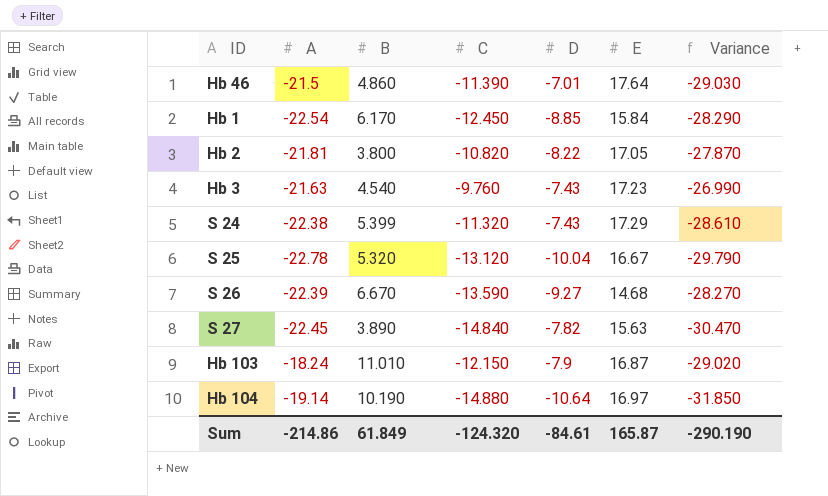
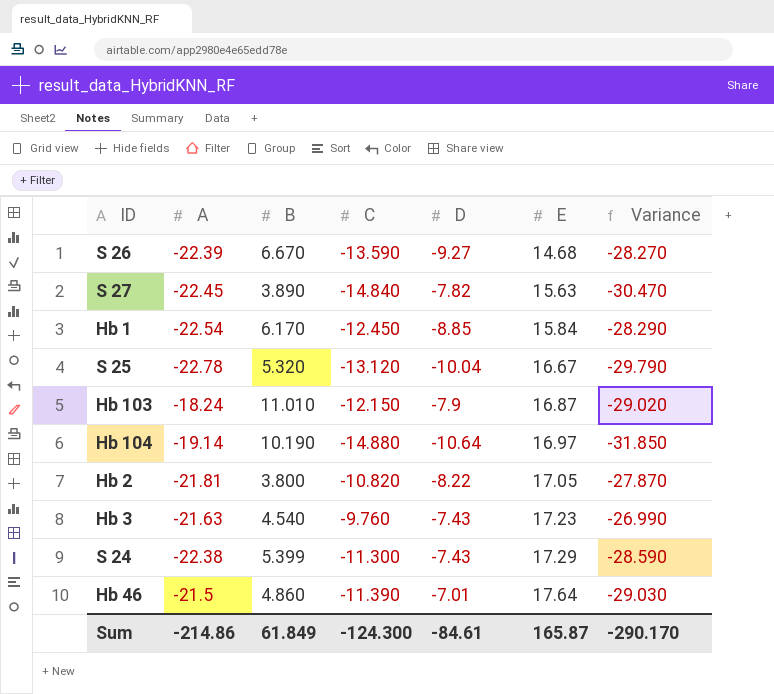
row order: none -> E ascending
S 24 | C: -11.320 -> -11.300
S 24 | Variance: -28.610 -> -28.590
Sum | C: -124.320 -> -124.300
Sum | Variance: -290.190 -> -290.170

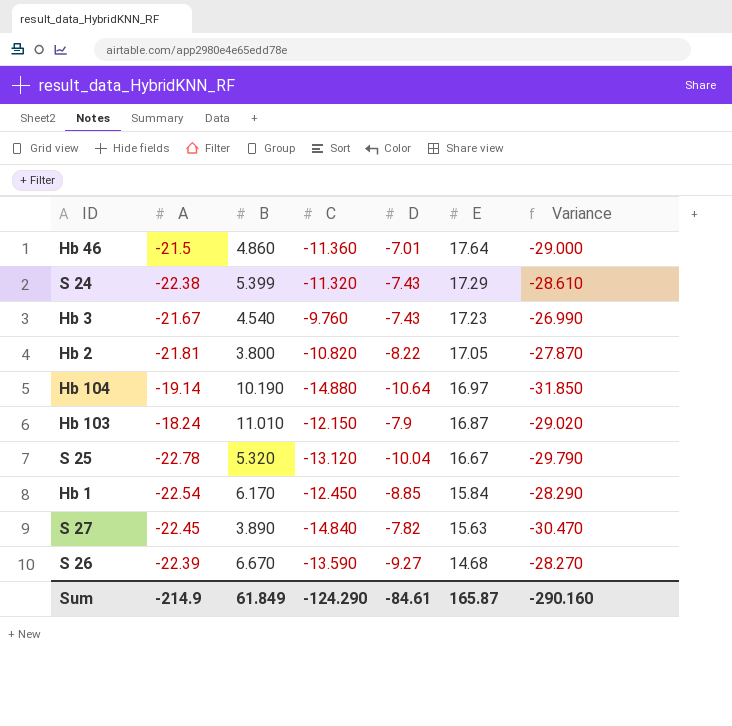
row order: E ascending -> E descending
Hb 46 | C: -11.390 -> -11.360
Hb 46 | Variance: -29.030 -> -29.000
S 24 | C: -11.300 -> -11.320
S 24 | Variance: -28.590 -> -28.610
Hb 3 | A: -21.63 -> -21.67
Sum | A: -214.86 -> -214.9
Sum | C: -124.300 -> -124.290
Sum | Variance: -290.170 -> -290.160

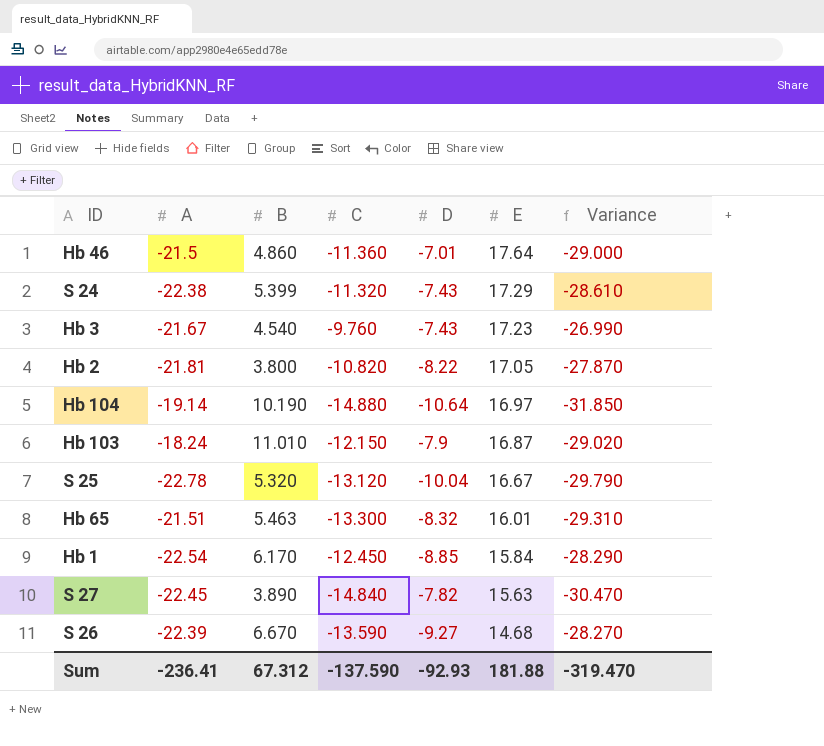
row Hb 65: none -> -21.51 | 5.463 | -13.300 | -8.32 | 16.01 | -29.310
Sum | A: -214.9 -> -236.41
Sum | B: 61.849 -> 67.312
Sum | C: -124.290 -> -137.590
Sum | D: -84.61 -> -92.93
Sum | E: 165.87 -> 181.88
Sum | Variance: -290.160 -> -319.470

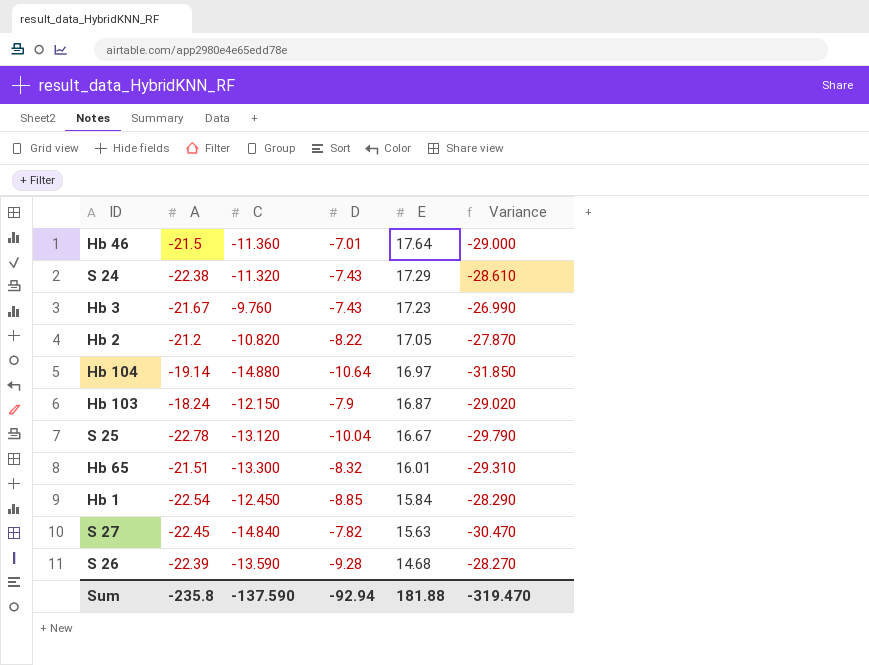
column B | position: 3 -> none
Hb 2 | A: -21.81 -> -21.2
S 26 | D: -9.27 -> -9.28
Sum | A: -236.41 -> -235.8
Sum | D: -92.93 -> -92.94

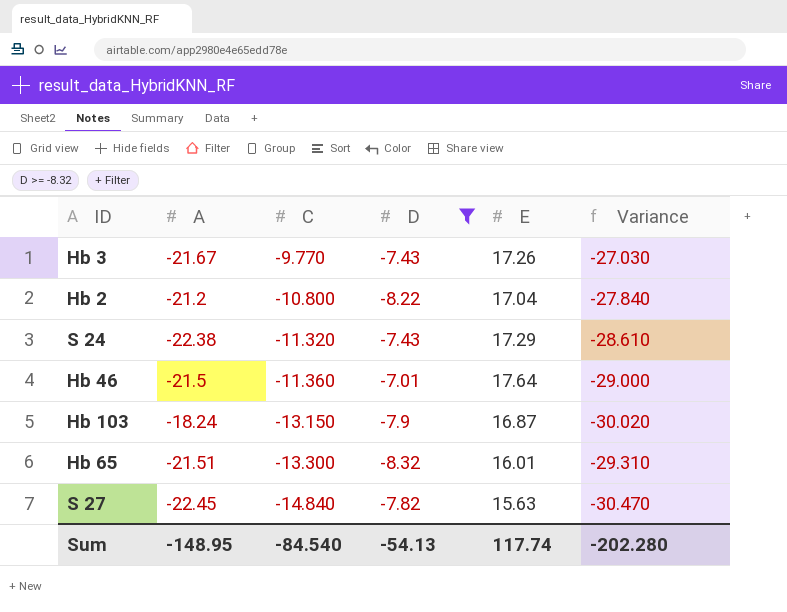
filter: none -> D >= -8.32
row order: E descending -> C descending
Hb 3 | C: -9.760 -> -9.770
Hb 3 | E: 17.23 -> 17.26
Hb 3 | Variance: -26.990 -> -27.030
Hb 2 | C: -10.820 -> -10.800
Hb 2 | E: 17.05 -> 17.04
Hb 2 | Variance: -27.870 -> -27.840
Hb 103 | C: -12.150 -> -13.150
Hb 103 | Variance: -29.020 -> -30.020
Sum | A: -235.8 -> -148.95
Sum | C: -137.590 -> -84.540
Sum | D: -92.94 -> -54.13
Sum | E: 181.88 -> 117.74
Sum | Variance: -319.470 -> -202.280

